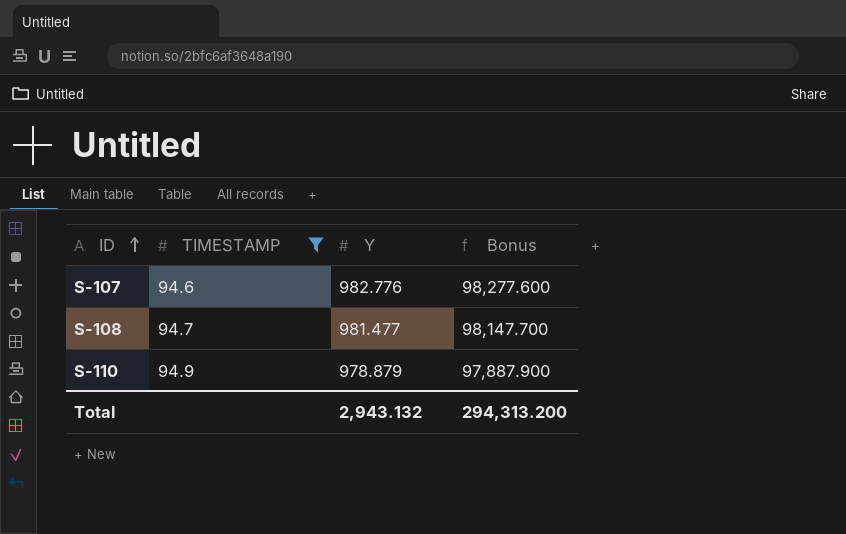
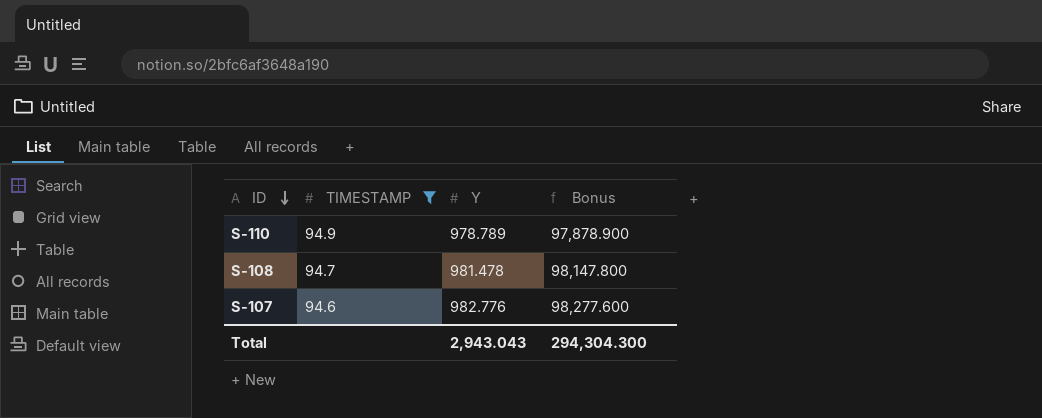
row order: ID ascending -> ID descending
S-110 | Y: 978.879 -> 978.789
S-110 | Bonus: 97,887.900 -> 97,878.900
S-108 | Y: 981.477 -> 981.478
S-108 | Bonus: 98,147.700 -> 98,147.800
Total | Y: 2,943.132 -> 2,943.043
Total | Bonus: 294,313.200 -> 294,304.300

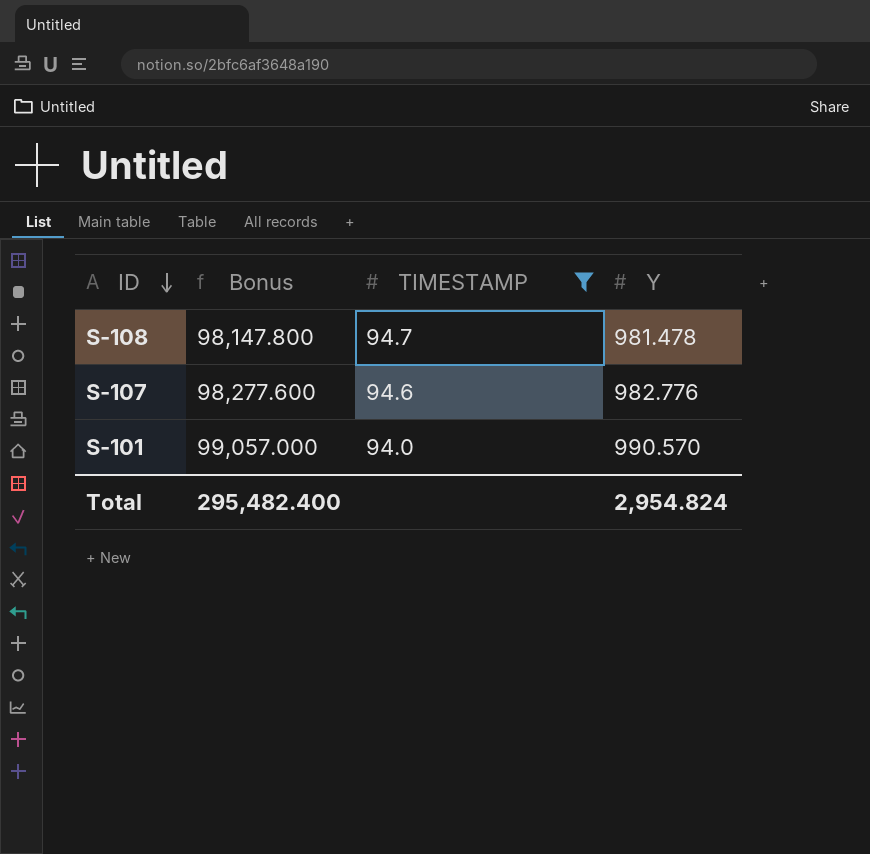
column Bonus | position: 4 -> 2
row S-110: 94.9 | 978.789 | 97,878.900 -> none
row S-101: none -> 99,057.000 | 94.0 | 990.570
Total | Bonus: 294,304.300 -> 295,482.400
Total | Y: 2,943.043 -> 2,954.824

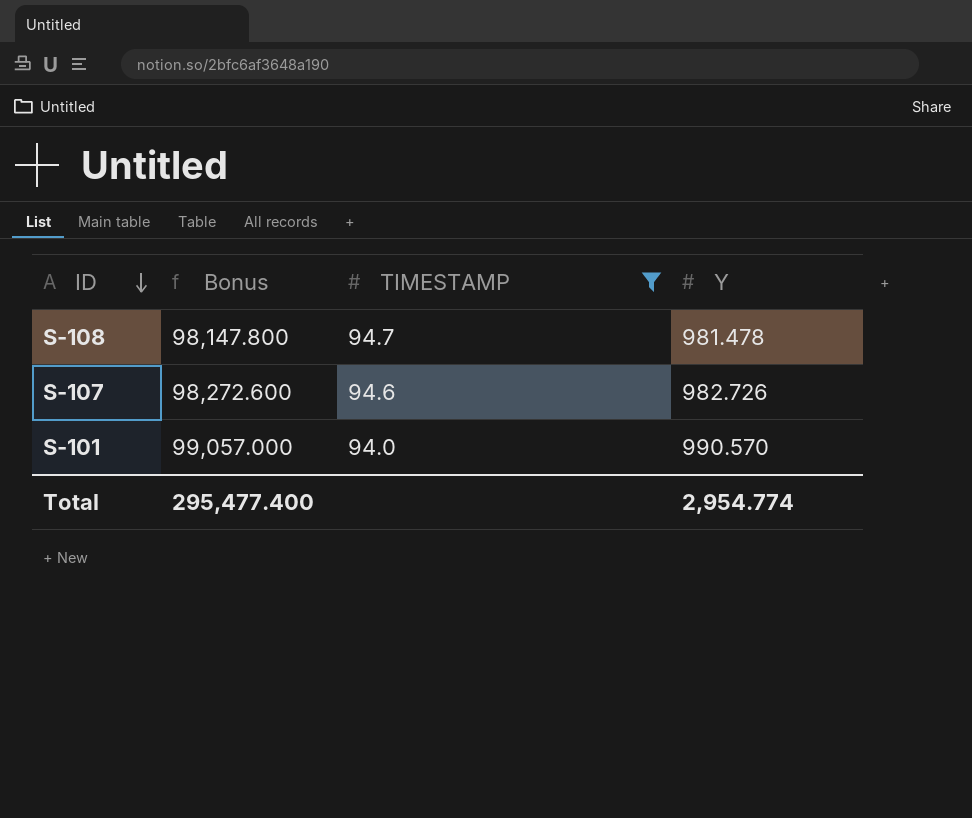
S-107 | Bonus: 98,277.600 -> 98,272.600
S-107 | Y: 982.776 -> 982.726
Total | Bonus: 295,482.400 -> 295,477.400
Total | Y: 2,954.824 -> 2,954.774

